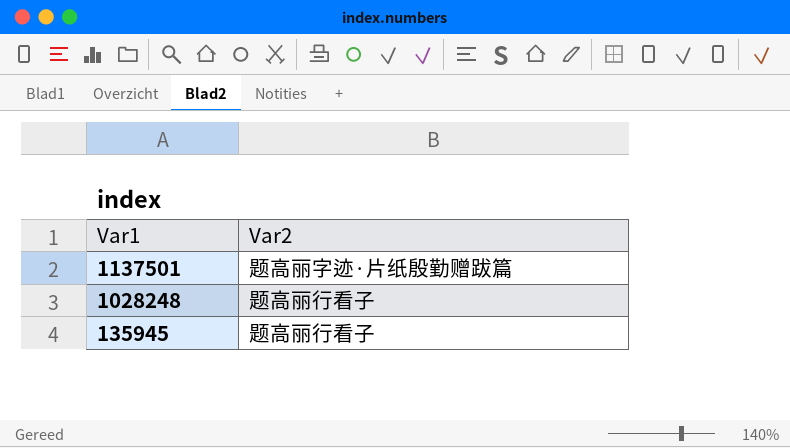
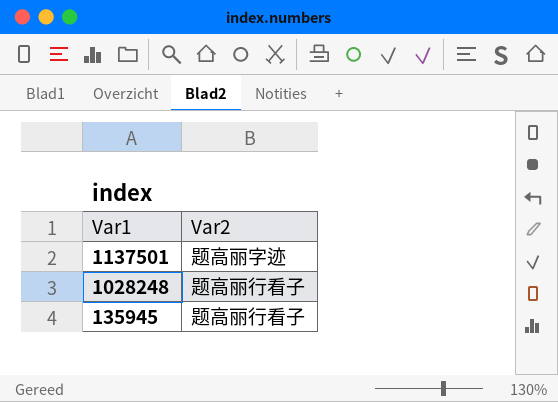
1137501 | Var2: 题高丽字迹·片纸殷勤赠跋篇 -> 题高丽字迹

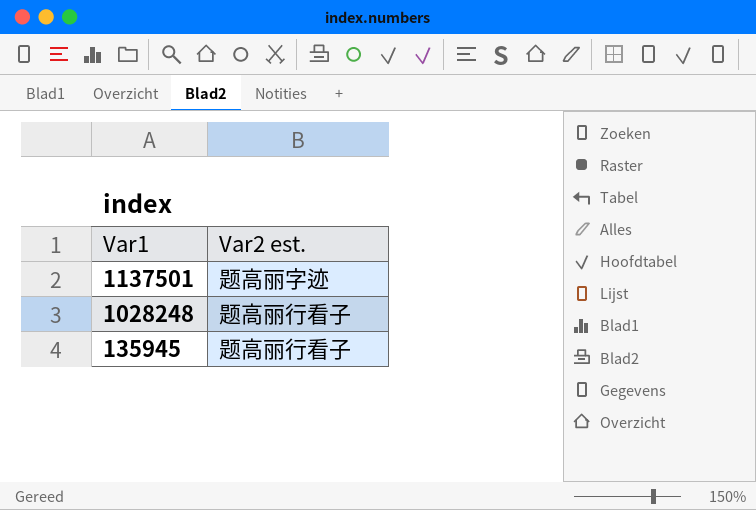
column name: Var2 -> Var2 est.

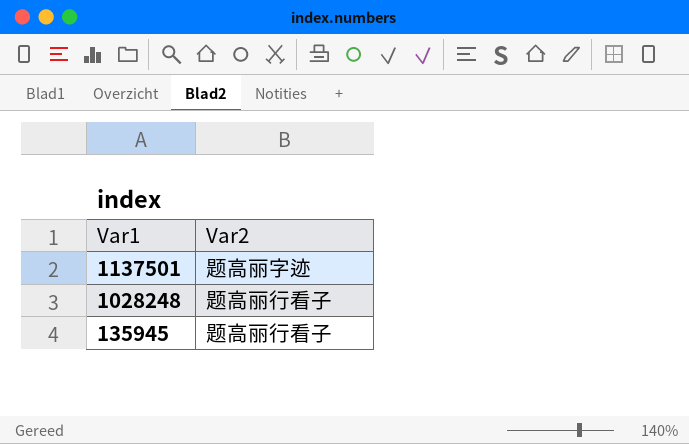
column name: Var2 est. -> Var2

